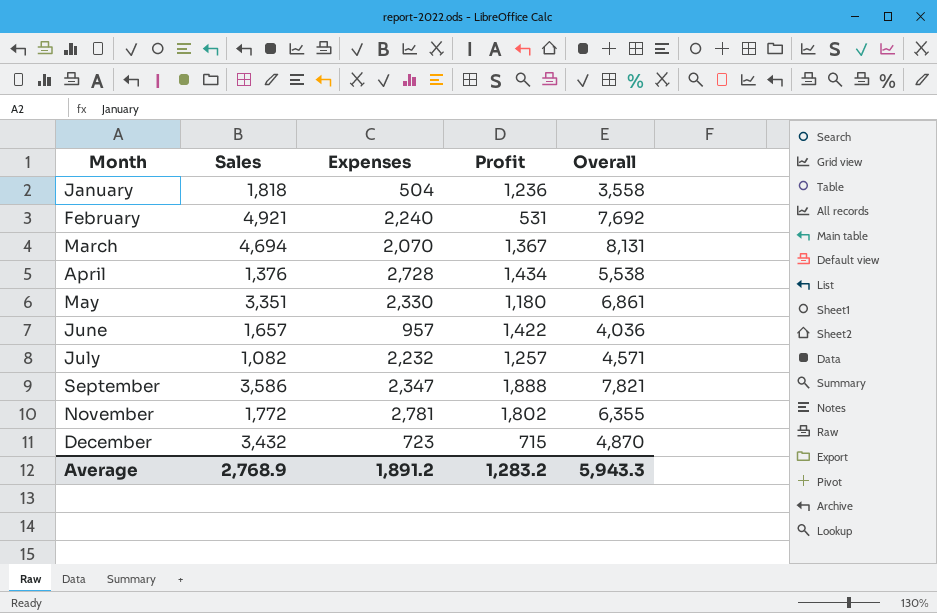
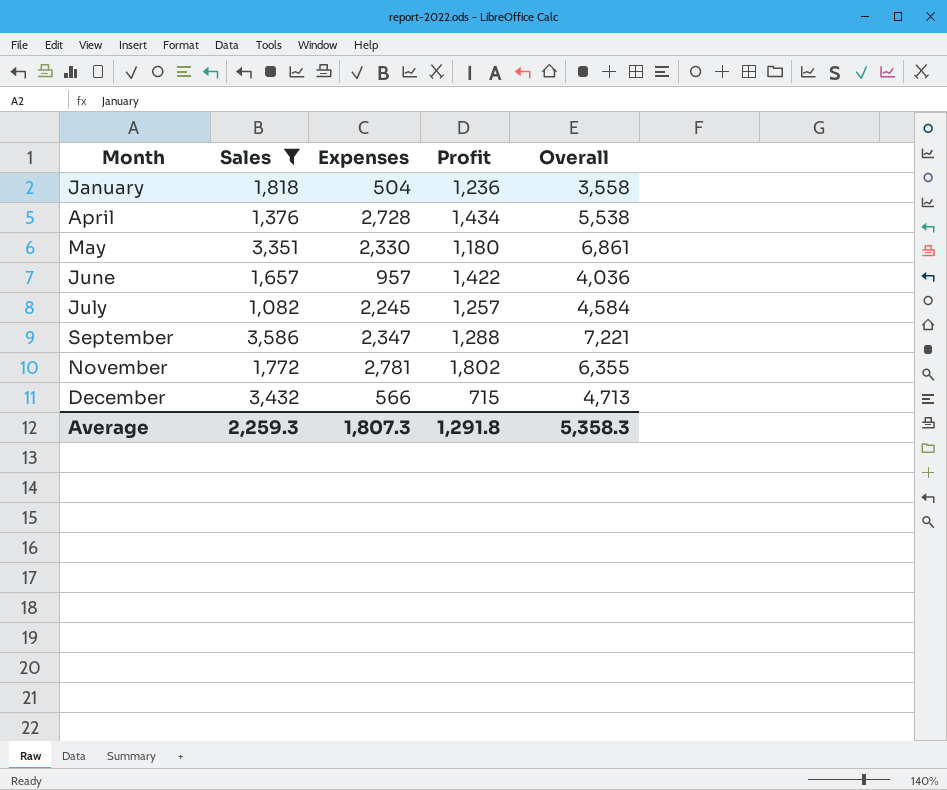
filter: none -> Sales <= 3,586
July | Expenses: 2,232 -> 2,245
July | Overall: 4,571 -> 4,584
September | Profit: 1,888 -> 1,288
September | Overall: 7,821 -> 7,221
December | Expenses: 723 -> 566
December | Overall: 4,870 -> 4,713
Average | Sales: 2,768.9 -> 2,259.3
Average | Expenses: 1,891.2 -> 1,807.3
Average | Profit: 1,283.2 -> 1,291.8
Average | Overall: 5,943.3 -> 5,358.3

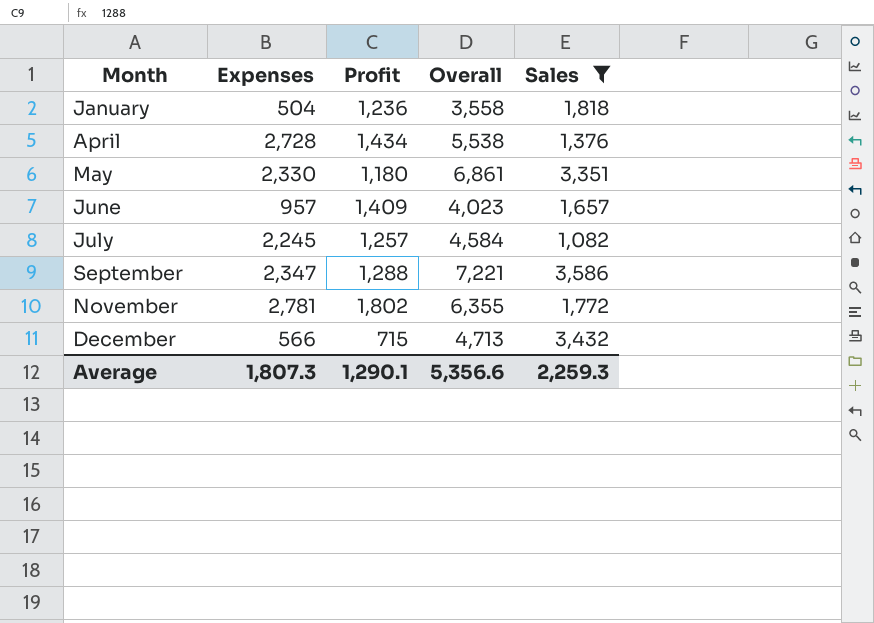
column Sales | position: 2 -> 5
June | Profit: 1,422 -> 1,409
June | Overall: 4,036 -> 4,023
Average | Profit: 1,291.8 -> 1,290.1
Average | Overall: 5,358.3 -> 5,356.6

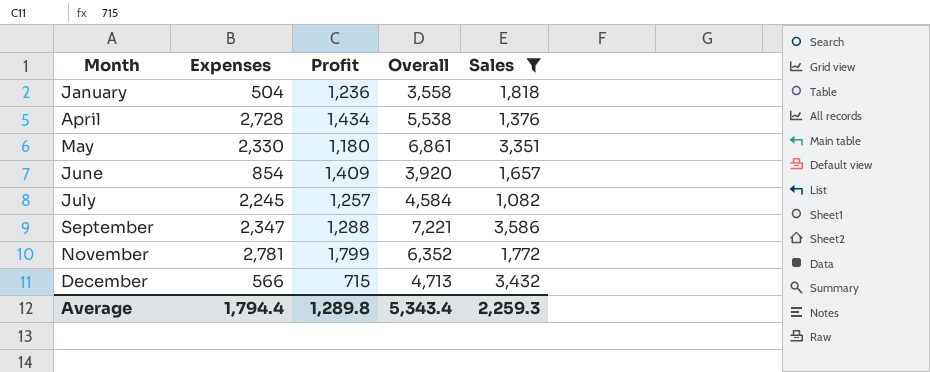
June | Expenses: 957 -> 854
June | Overall: 4,023 -> 3,920
November | Profit: 1,802 -> 1,799
November | Overall: 6,355 -> 6,352
Average | Expenses: 1,807.3 -> 1,794.4
Average | Profit: 1,290.1 -> 1,289.8
Average | Overall: 5,356.6 -> 5,343.4

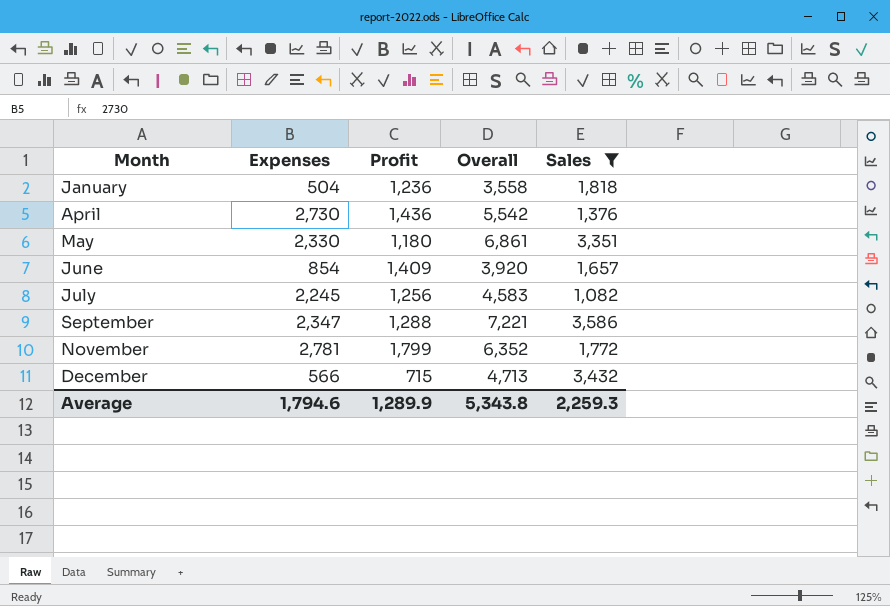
April | Expenses: 2,728 -> 2,730
April | Profit: 1,434 -> 1,436
April | Overall: 5,538 -> 5,542
July | Profit: 1,257 -> 1,256
July | Overall: 4,584 -> 4,583
Average | Expenses: 1,794.4 -> 1,794.6
Average | Profit: 1,289.8 -> 1,289.9
Average | Overall: 5,343.4 -> 5,343.8

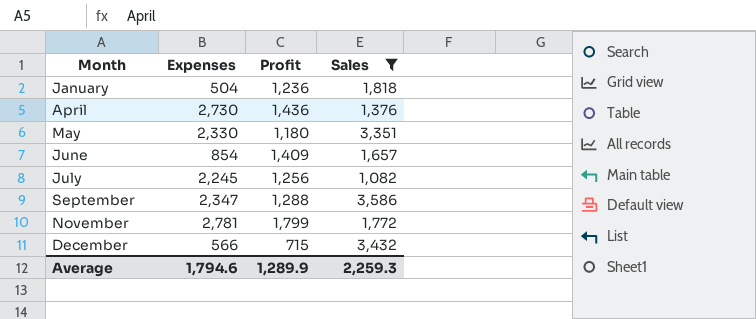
column Overall | formula: [Expenses] + [Profit] + [Sales] -> none

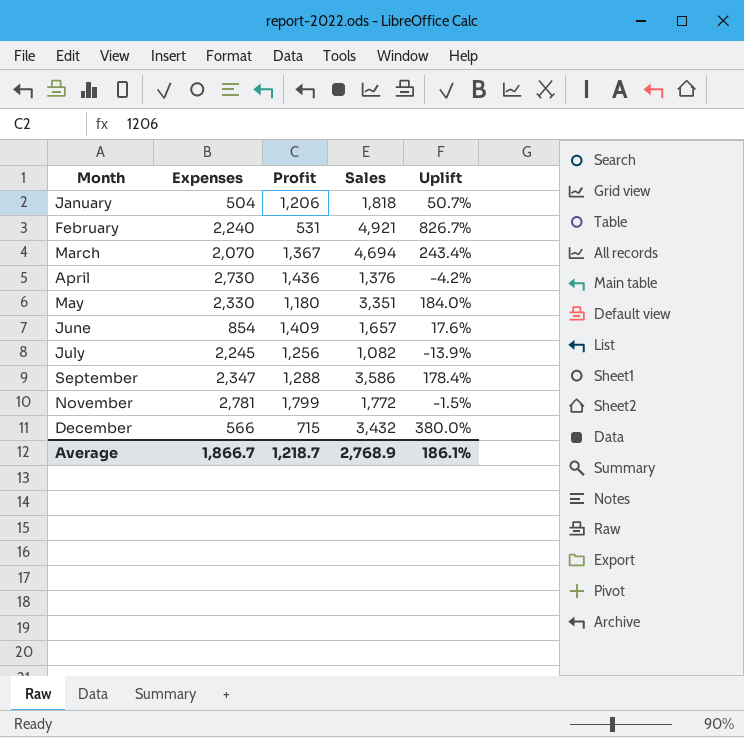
filter: Sales <= 3,586 -> none
column Uplift | formula: none -> ([Sales] - [Profit]) / [Profit]
January | Profit: 1,236 -> 1,206
Average | Expenses: 1,794.6 -> 1,866.7
Average | Profit: 1,289.9 -> 1,218.7
Average | Sales: 2,259.3 -> 2,768.9

